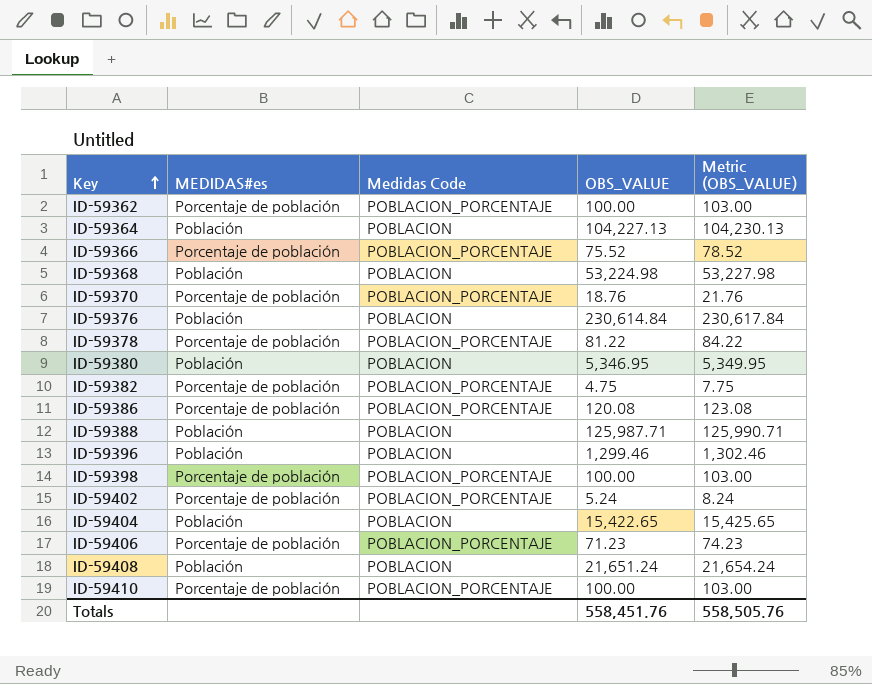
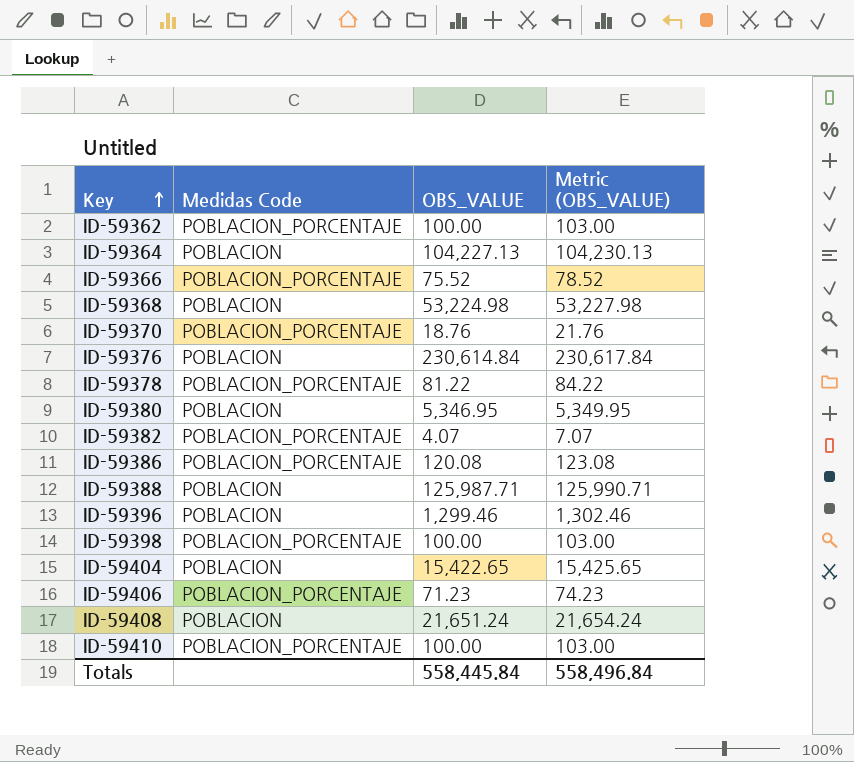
column MEDIDAS#es | position: 2 -> none
row ID-59402: Porcentaje de población | POBLACION_PORCENTAJE | 5.24 | 8.24 -> none
ID-59382 | OBS_VALUE: 4.75 -> 4.07
ID-59382 | Metric (OBS_VALUE): 7.75 -> 7.07
Totals | OBS_VALUE: 558,451.76 -> 558,445.84
Totals | Metric (OBS_VALUE): 558,505.76 -> 558,496.84

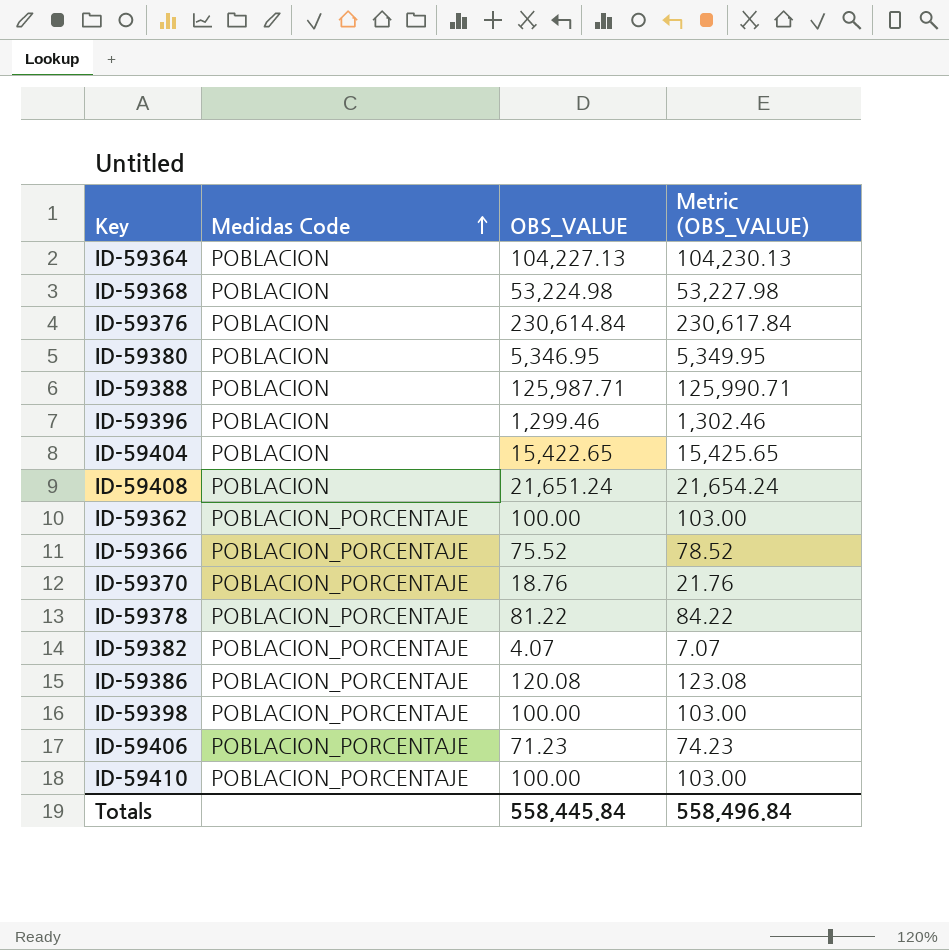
row order: Key ascending -> Medidas Code ascending

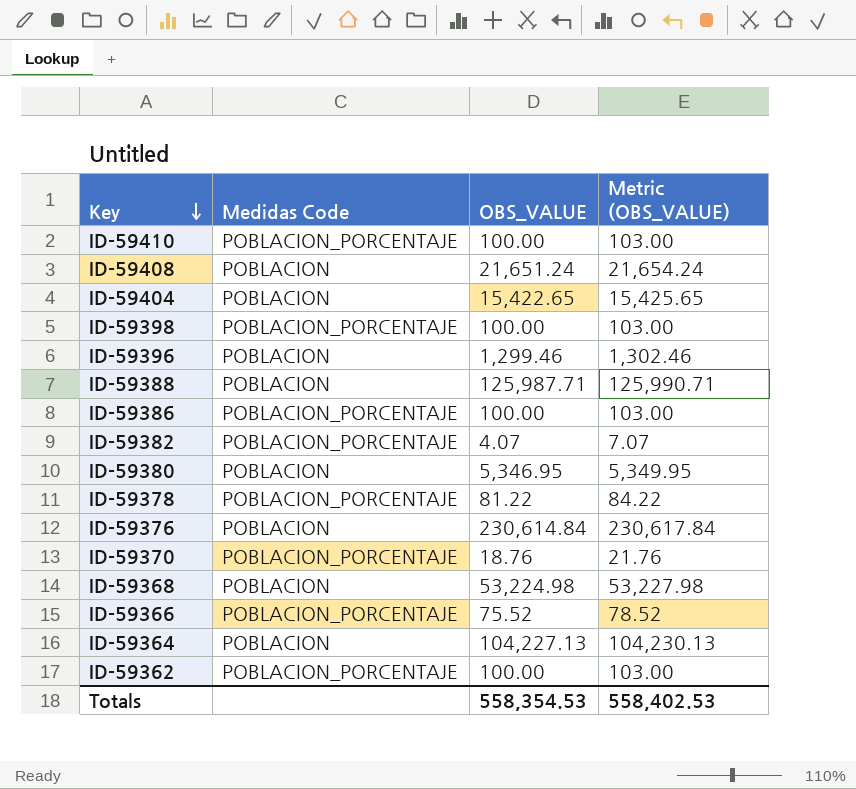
row order: Medidas Code ascending -> Key descending
row ID-59406: POBLACION_PORCENTAJE | 71.23 | 74.23 -> none
ID-59386 | OBS_VALUE: 120.08 -> 100.00
ID-59386 | Metric (OBS_VALUE): 123.08 -> 103.00
Totals | OBS_VALUE: 558,445.84 -> 558,354.53
Totals | Metric (OBS_VALUE): 558,496.84 -> 558,402.53

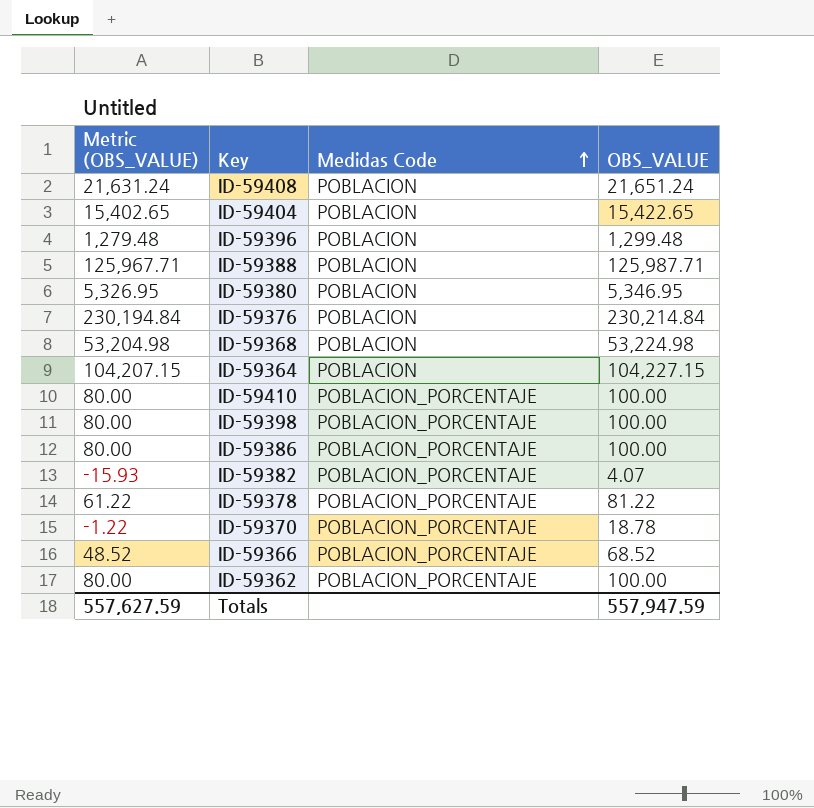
row order: Key descending -> Medidas Code ascending
column Metric (OBS_VALUE) | formula: [OBS_VALUE] + 3 -> [OBS_VALUE] - 20
column Metric (OBS_VALUE) | position: 4 -> 1
ID-59396 | OBS_VALUE: 1,299.46 -> 1,299.48
ID-59376 | OBS_VALUE: 230,614.84 -> 230,214.84
ID-59364 | OBS_VALUE: 104,227.13 -> 104,227.15
ID-59370 | OBS_VALUE: 18.76 -> 18.78
ID-59366 | OBS_VALUE: 75.52 -> 68.52
Totals | Metric (OBS_VALUE): 558,402.53 -> 557,627.59
Totals | OBS_VALUE: 558,354.53 -> 557,947.59

